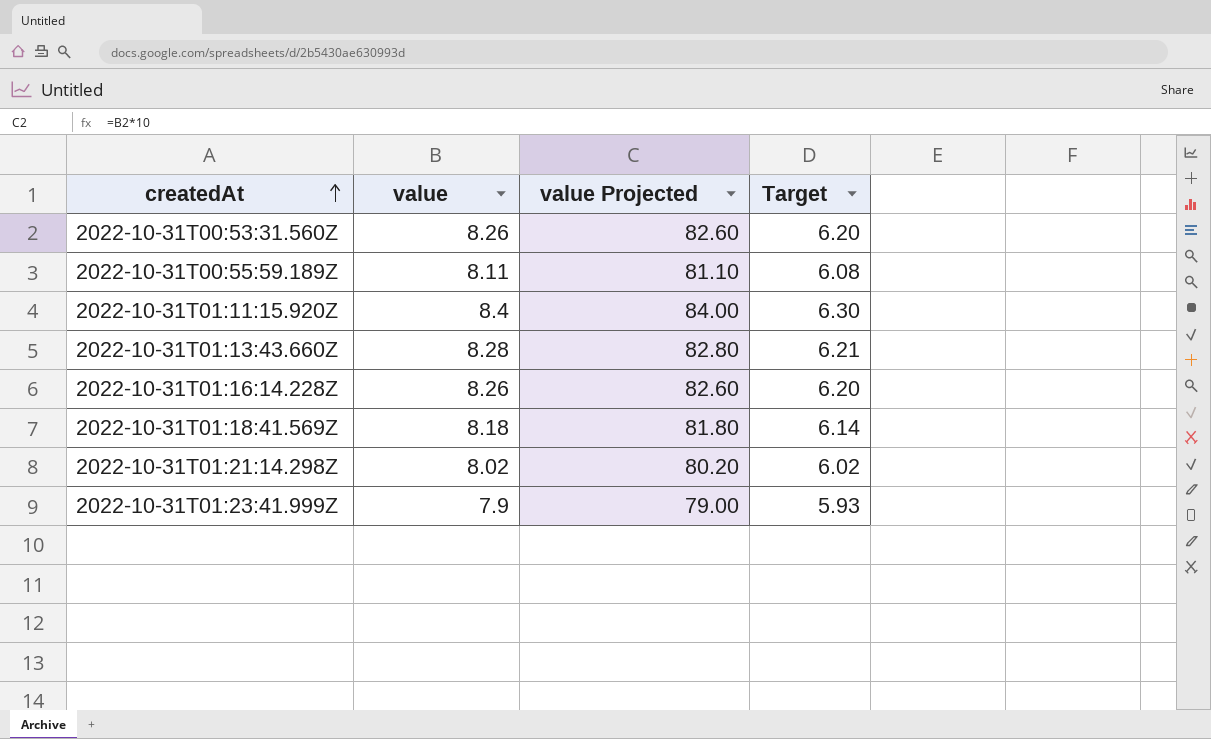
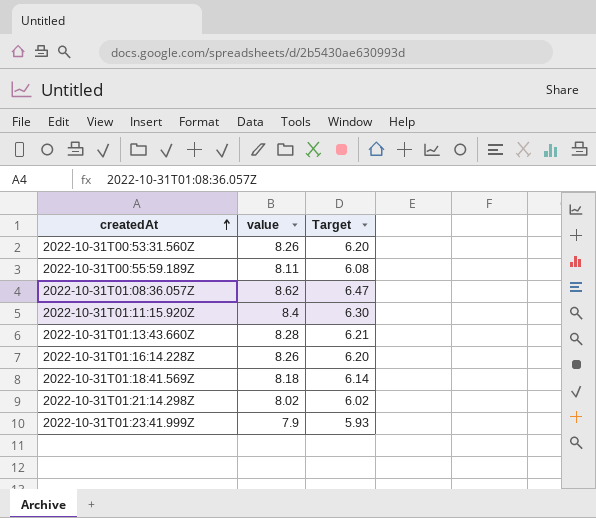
column value Projected | formula: [value] * 10 -> none
row 2022-10-31T01:08:36.057Z: none -> 8.62 | 6.47

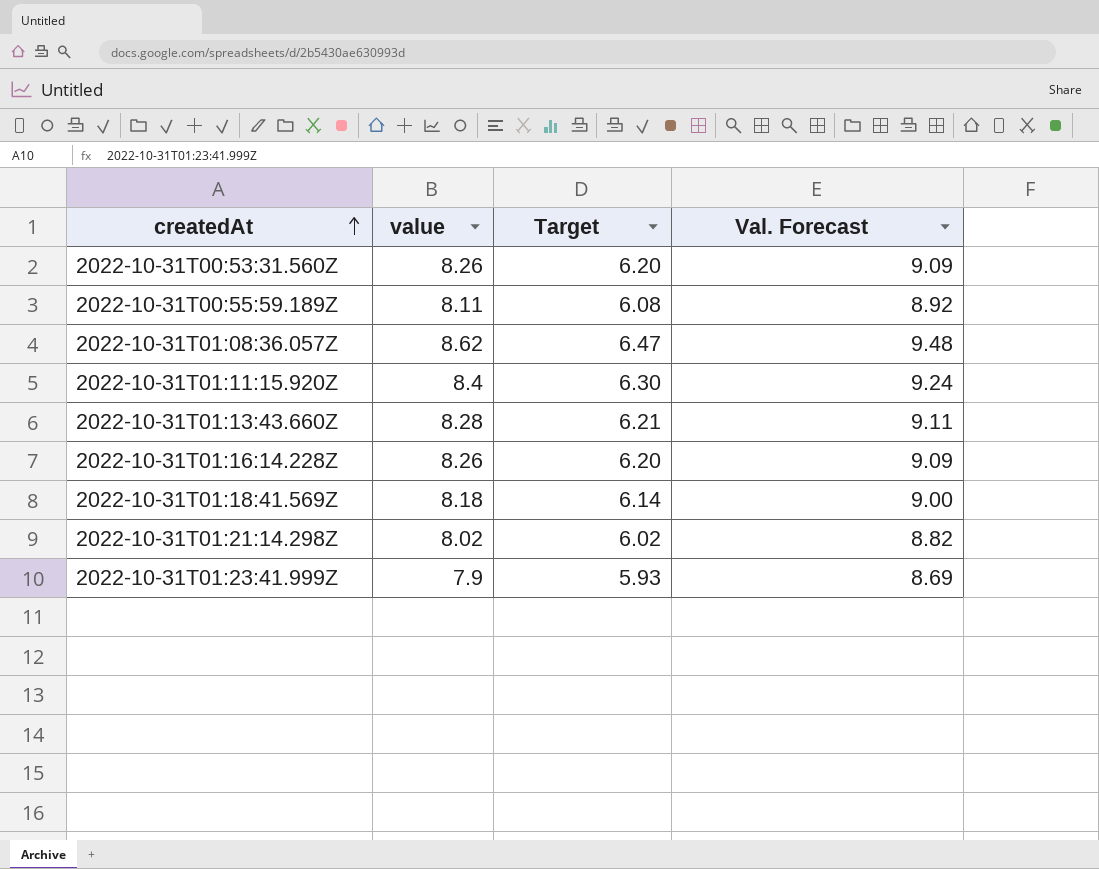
column Val. Forecast | formula: none -> [value] * 1.1

